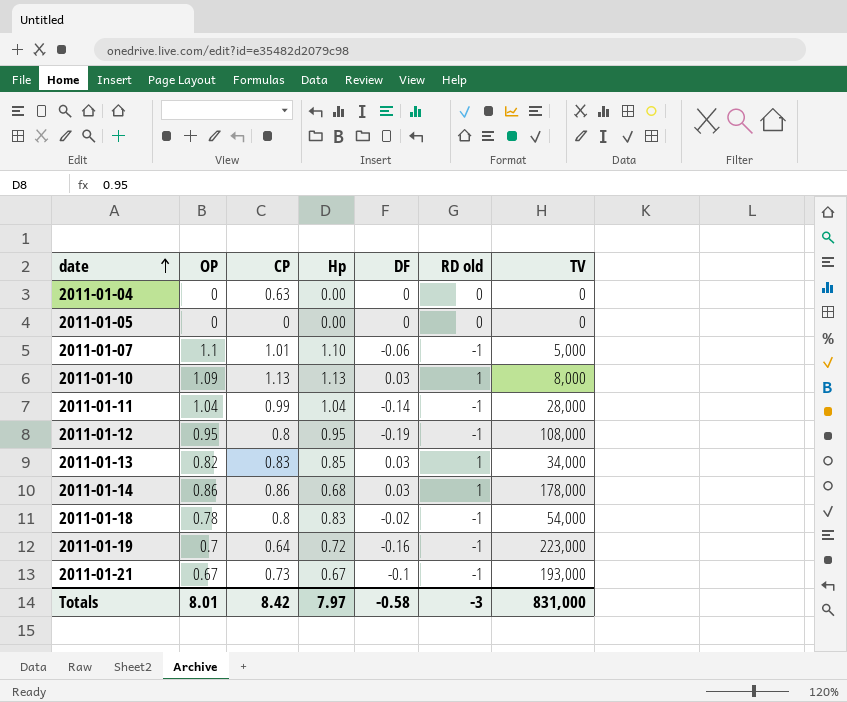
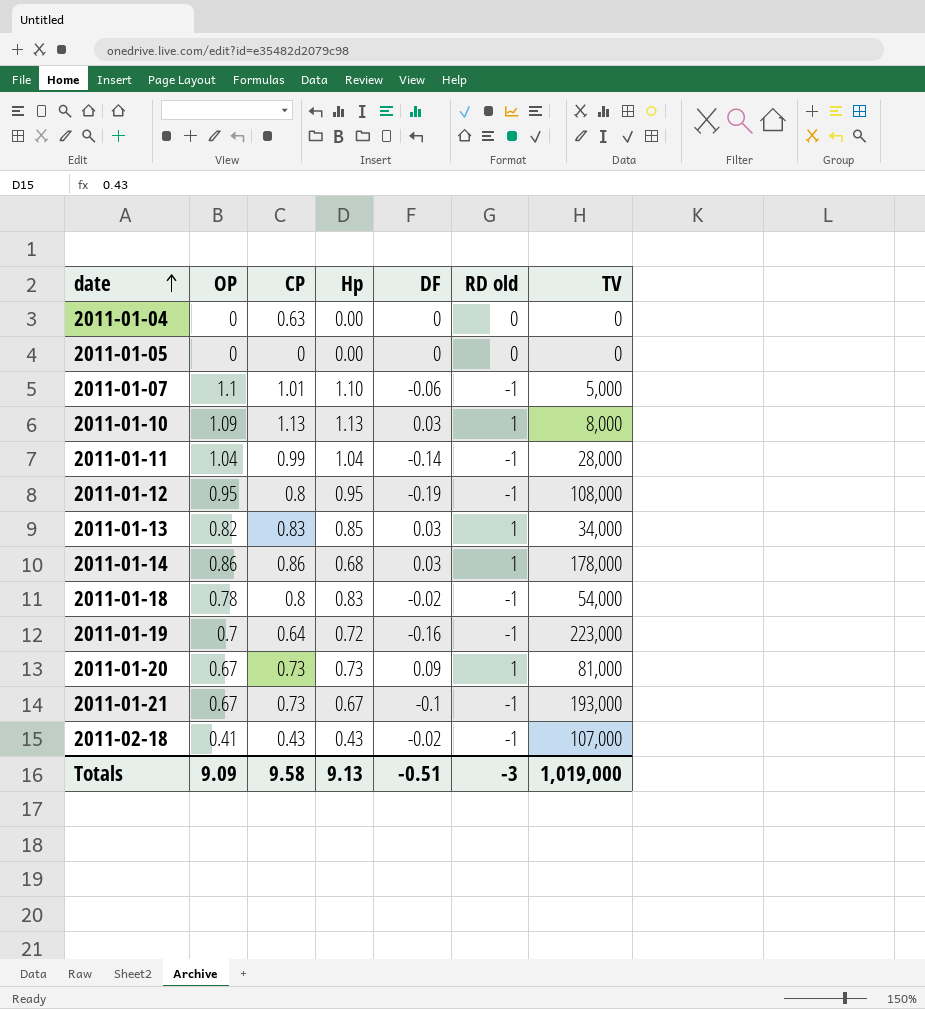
row 2011-01-20: none -> 0.67 | 0.73 | 0.73 | 0.09 | 1 | 81,000
row 2011-02-18: none -> 0.41 | 0.43 | 0.43 | -0.02 | -1 | 107,000
Totals | OP: 8.01 -> 9.09
Totals | CP: 8.42 -> 9.58
Totals | Hp: 7.97 -> 9.13
Totals | DF: -0.58 -> -0.51
Totals | TV: 831,000 -> 1,019,000

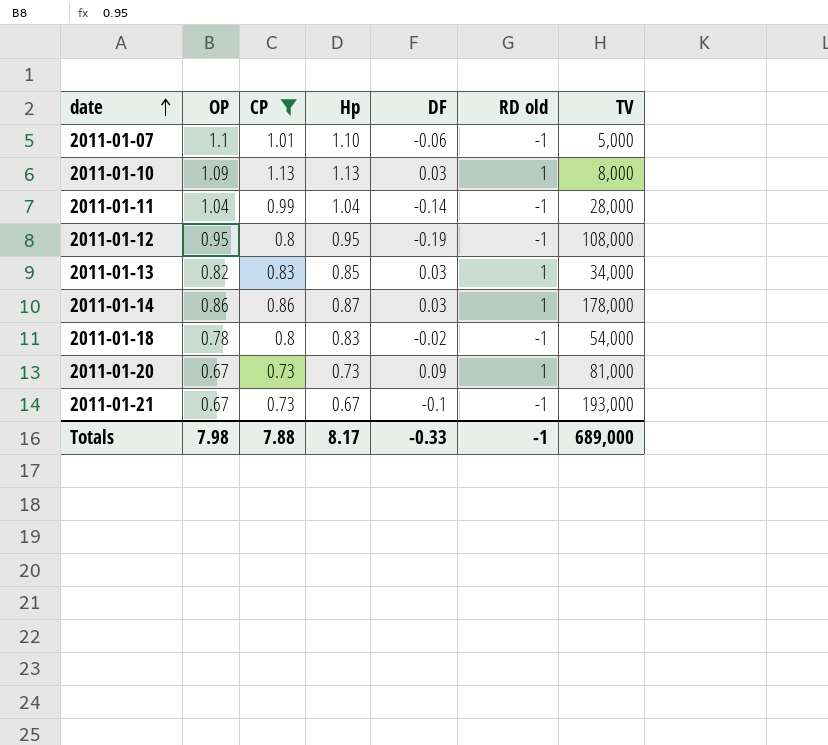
filter: none -> CP >= 0.73
2011-01-14 | Hp: 0.68 -> 0.87
Totals | OP: 9.09 -> 7.98
Totals | CP: 9.58 -> 7.88
Totals | Hp: 9.13 -> 8.17
Totals | DF: -0.51 -> -0.33
Totals | RD old: -3 -> -1
Totals | TV: 1,019,000 -> 689,000

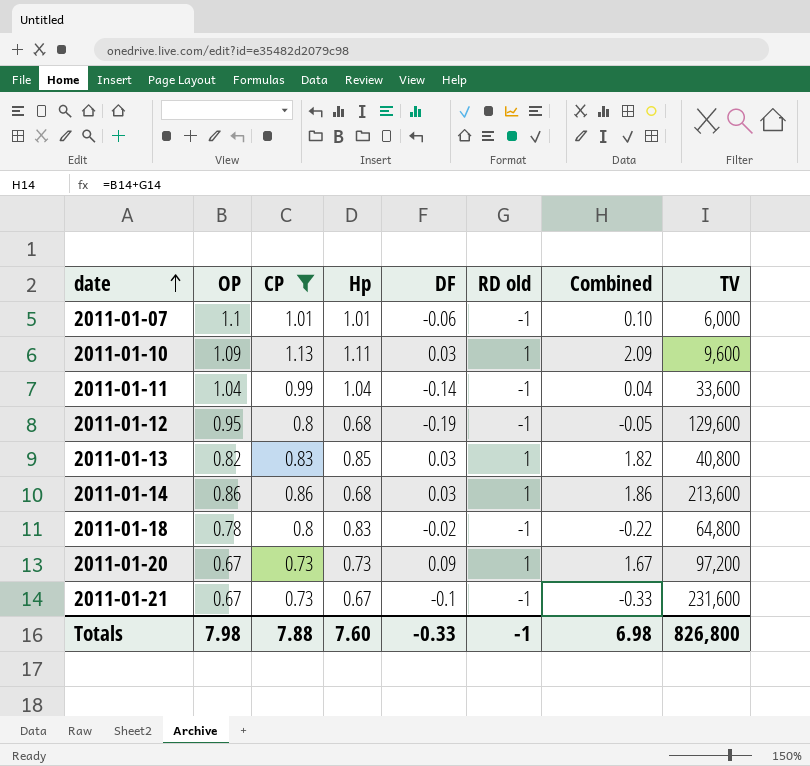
column Combined | formula: none -> [OP] + [RD old]
2011-01-07 | Hp: 1.10 -> 1.01
2011-01-07 | TV: 5,000 -> 6,000
2011-01-10 | Hp: 1.13 -> 1.11
2011-01-10 | TV: 8,000 -> 9,600
2011-01-11 | TV: 28,000 -> 33,600
2011-01-12 | Hp: 0.95 -> 0.68
2011-01-12 | TV: 108,000 -> 129,600
2011-01-13 | TV: 34,000 -> 40,800
2011-01-14 | Hp: 0.87 -> 0.68
2011-01-14 | TV: 178,000 -> 213,600
2011-01-18 | TV: 54,000 -> 64,800
2011-01-20 | TV: 81,000 -> 97,200
2011-01-21 | TV: 193,000 -> 231,600
Totals | Hp: 8.17 -> 7.60
Totals | TV: 689,000 -> 826,800

